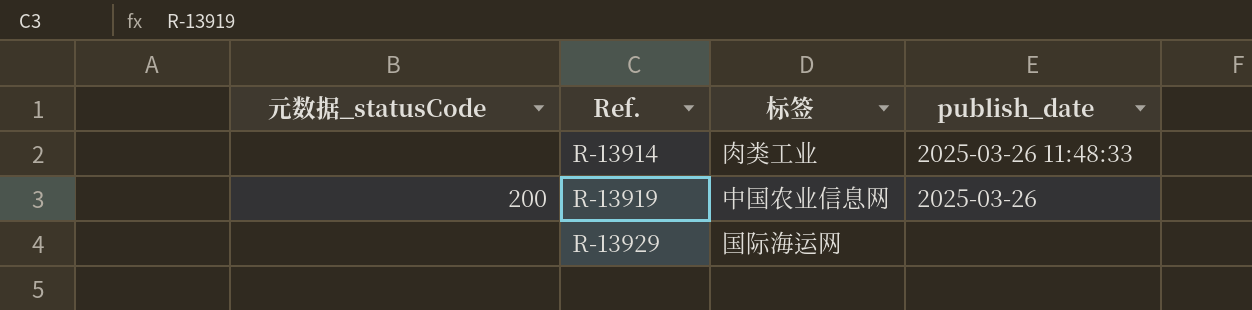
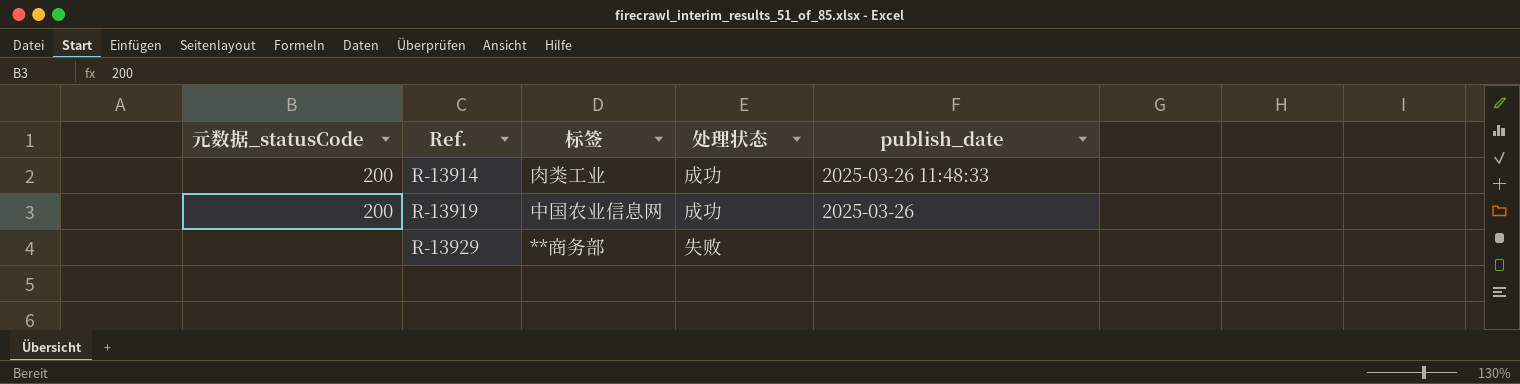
column 处理状态 | position: none -> 4
R-13914 | 元数据_statusCode: none -> 200
R-13929 | 标签: 国际海运网 -> **商务部

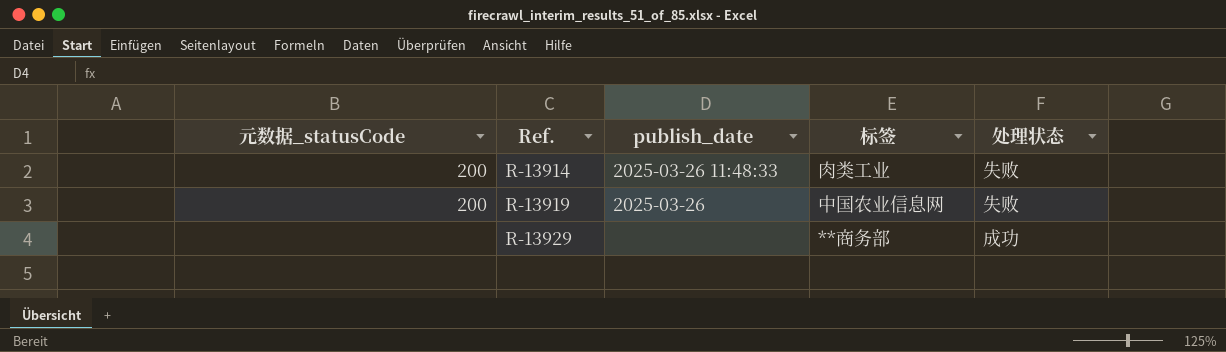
column publish_date | position: 5 -> 3
R-13914 | 处理状态: 成功 -> 失败
R-13919 | 处理状态: 成功 -> 失败
R-13929 | 处理状态: 失败 -> 成功

